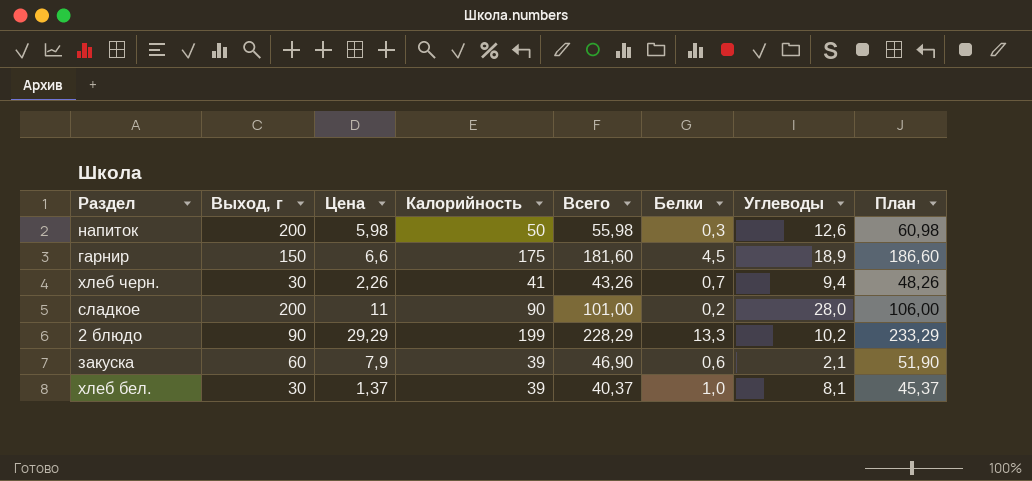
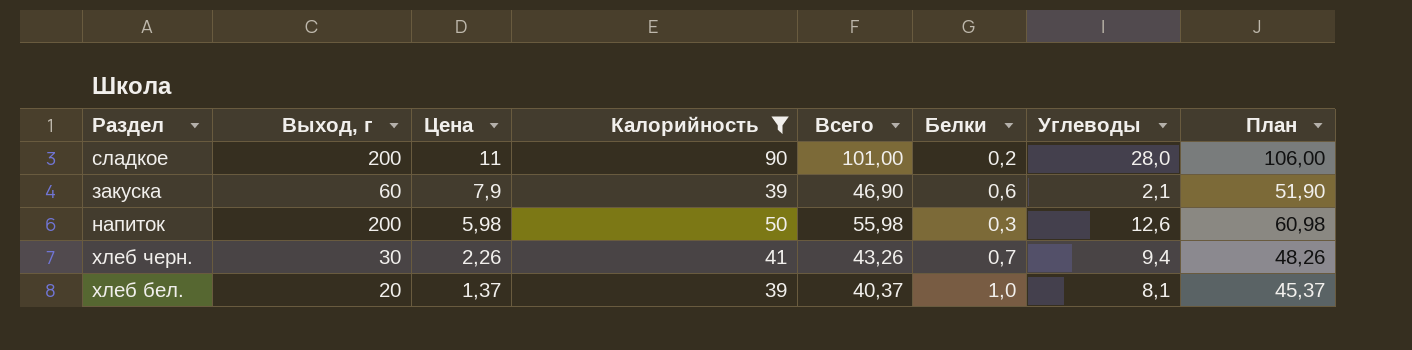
filter: none -> Калорийность <= 90
row order: none -> Цена descending
хлеб бел. | Выход, г: 30 -> 20

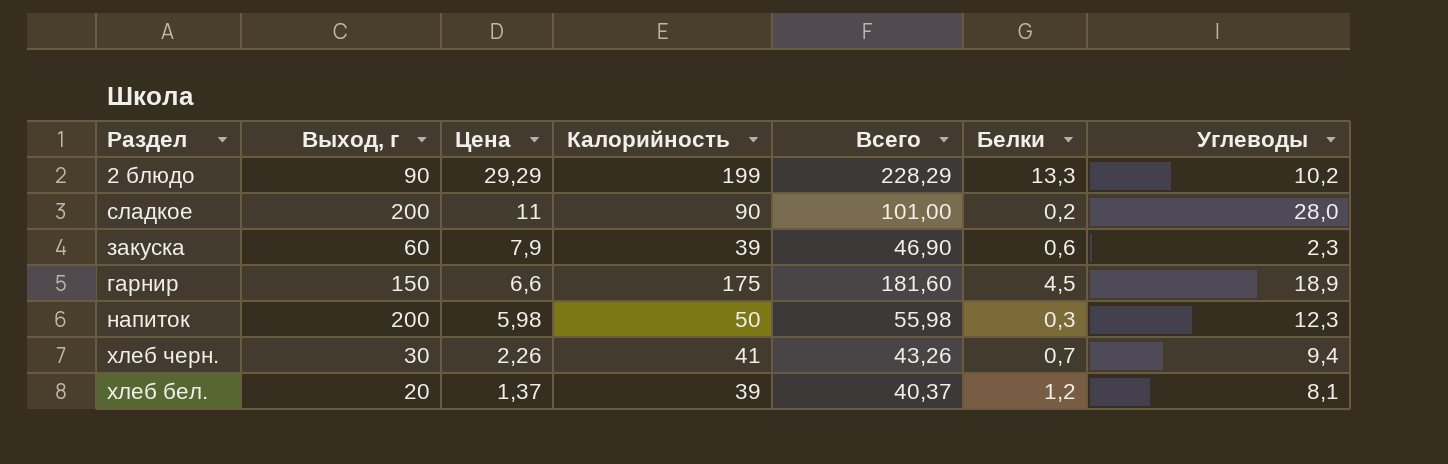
filter: Калорийность <= 90 -> none
column План | formula: [Всего] + 5 -> none
закуска | Углеводы: 2,1 -> 2,3
напиток | Углеводы: 12,6 -> 12,3
хлеб бел. | Белки: 1,0 -> 1,2

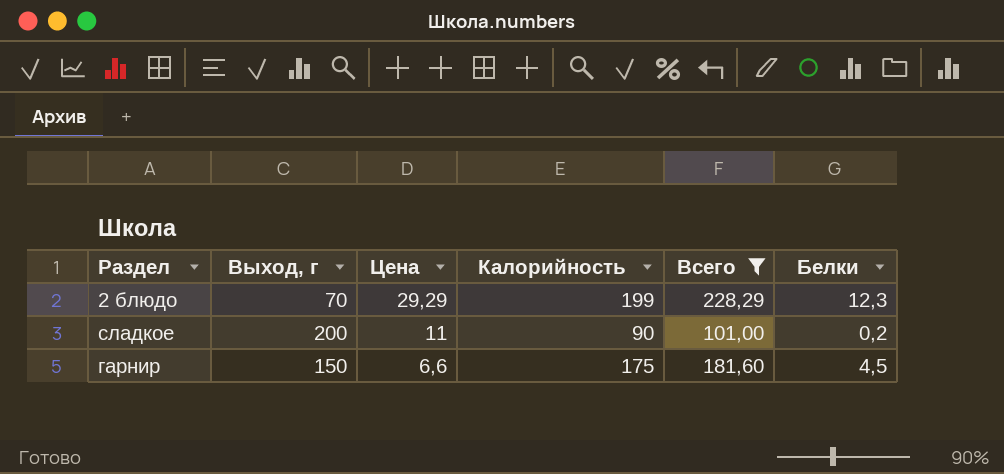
filter: none -> Всего >= 101,00
column Углеводы | position: 7 -> none
2 блюдо | Выход, г: 90 -> 70
2 блюдо | Белки: 13,3 -> 12,3

